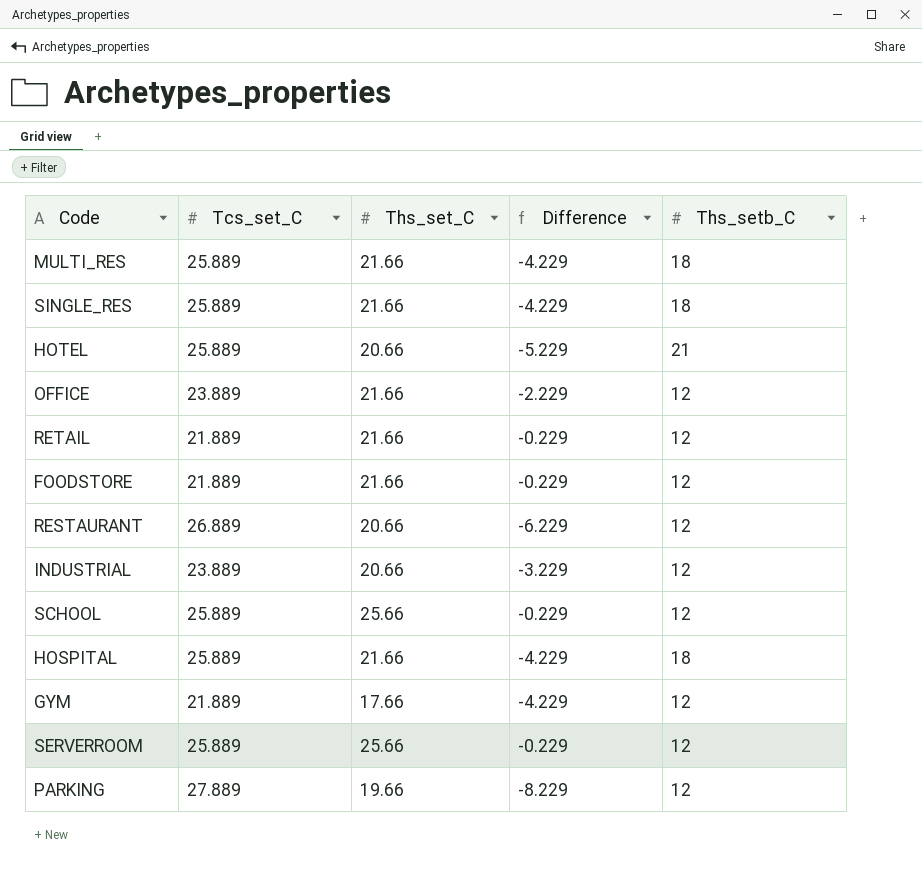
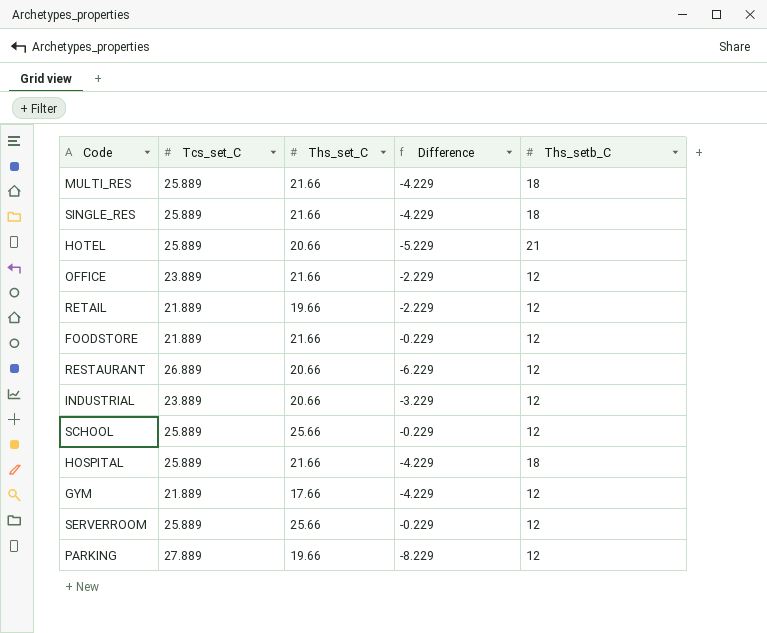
RETAIL | Ths_set_C: 21.66 -> 19.66
RETAIL | Difference: -0.229 -> -2.229

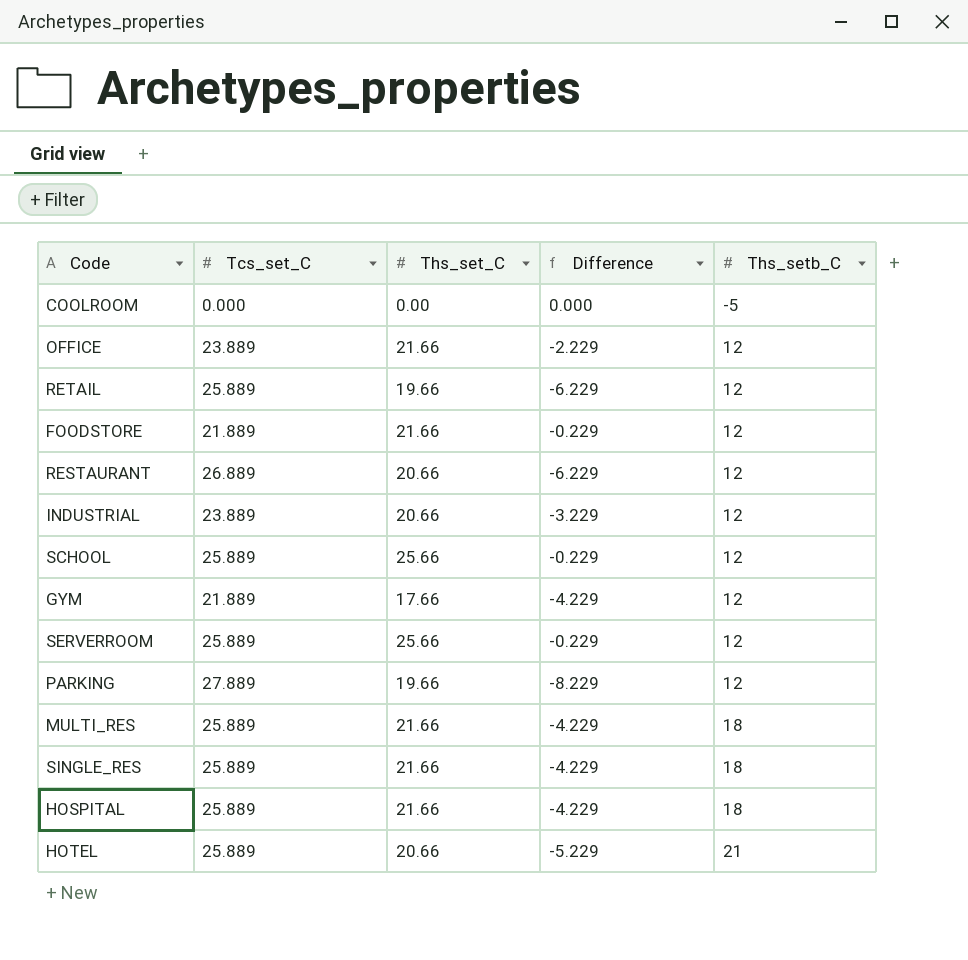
row order: none -> Ths_setb_C ascending
row COOLROOM: none -> 0.000 | 0.00 | 0.000 | -5
RETAIL | Tcs_set_C: 21.889 -> 25.889
RETAIL | Difference: -2.229 -> -6.229

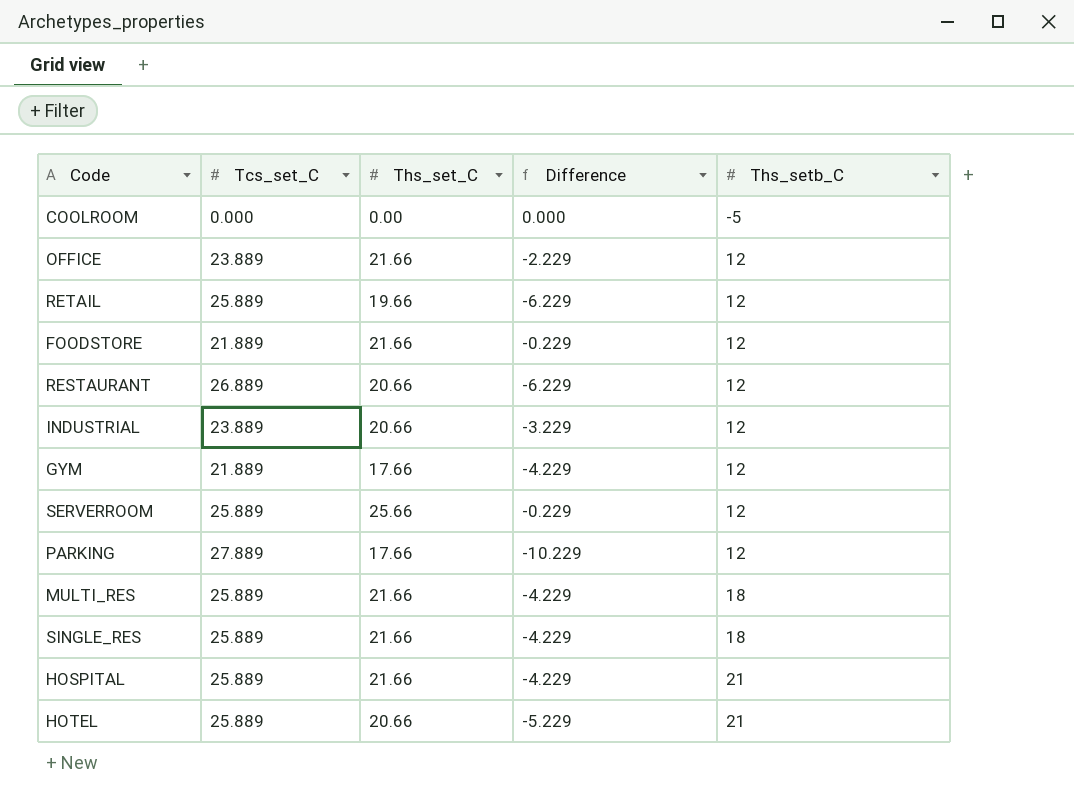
row SCHOOL: 25.889 | 25.66 | -0.229 | 12 -> none
PARKING | Ths_set_C: 19.66 -> 17.66
PARKING | Difference: -8.229 -> -10.229
HOSPITAL | Ths_setb_C: 18 -> 21

